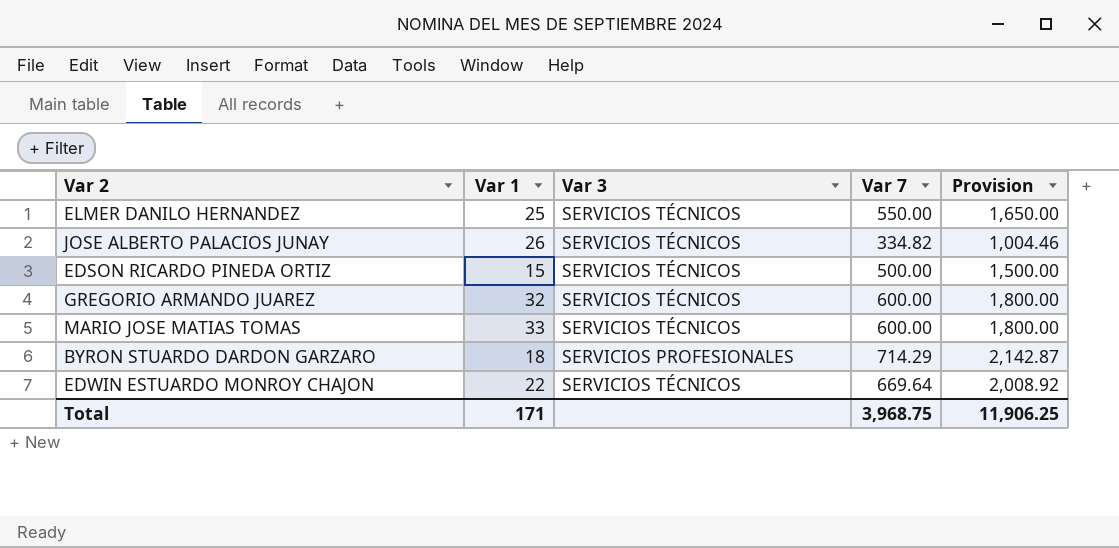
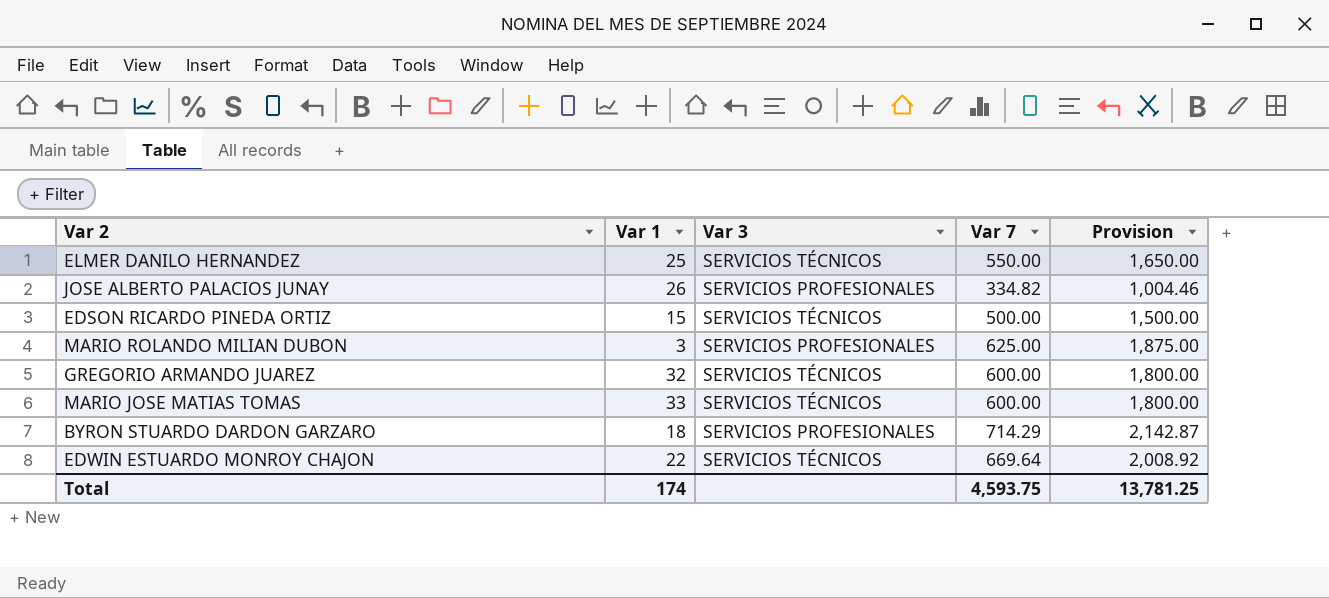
JOSE ALBERTO PALACIOS JUNAY | Var 3: SERVICIOS TÉCNICOS -> SERVICIOS PROFESIONALES
row MARIO ROLANDO MILIAN DUBON: none -> 3 | SERVICIOS PROFESIONALES | 625.00 | 1,875.00
Total | Var 1: 171 -> 174
Total | Var 7: 3,968.75 -> 4,593.75
Total | Provision: 11,906.25 -> 13,781.25

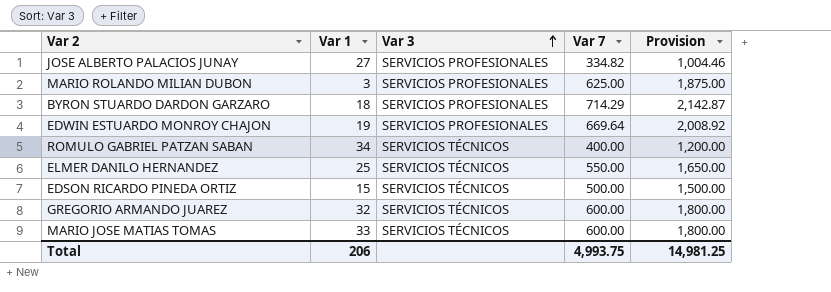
row order: none -> Var 3 ascending
JOSE ALBERTO PALACIOS JUNAY | Var 1: 26 -> 27
EDWIN ESTUARDO MONROY CHAJON | Var 1: 22 -> 19
EDWIN ESTUARDO MONROY CHAJON | Var 3: SERVICIOS TÉCNICOS -> SERVICIOS PROFESIONALES
row ROMULO GABRIEL PATZAN SABAN: none -> 34 | SERVICIOS TÉCNICOS | 400.00 | 1,200.00
Total | Var 1: 174 -> 206
Total | Var 7: 4,593.75 -> 4,993.75
Total | Provision: 13,781.25 -> 14,981.25

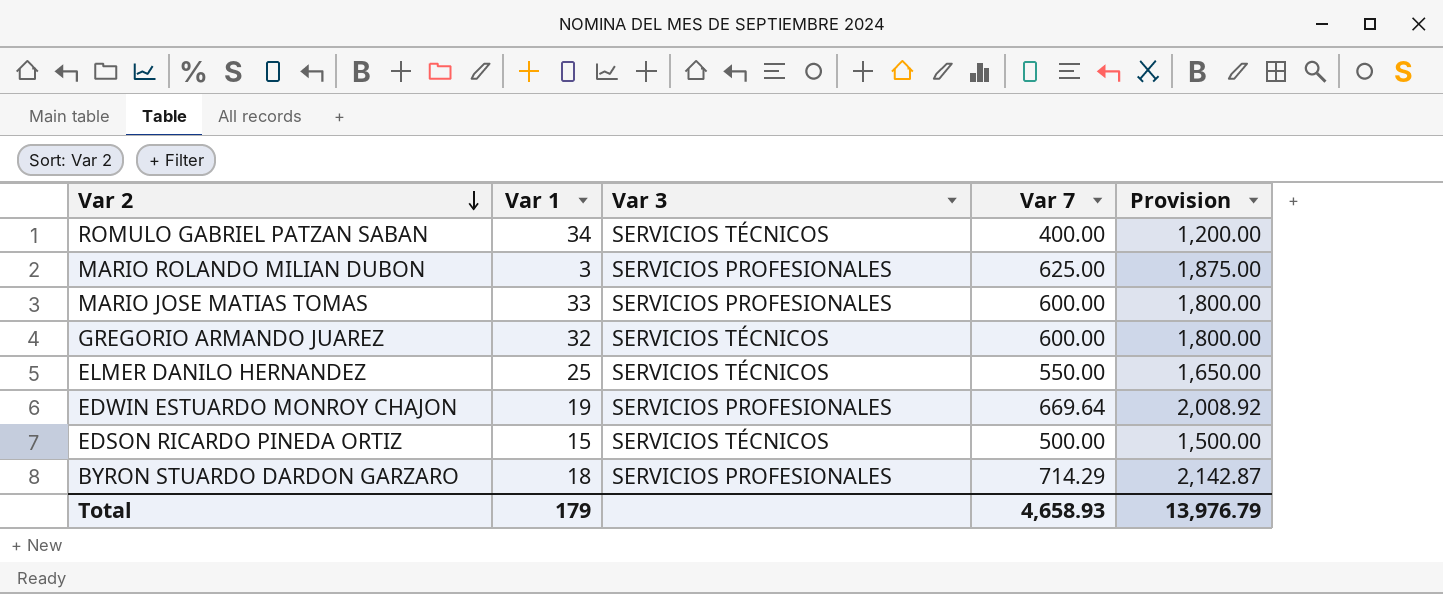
row order: Var 3 ascending -> Var 2 descending
row JOSE ALBERTO PALACIOS JUNAY: 27 | SERVICIOS PROFESIONALES | 334.82 | 1,004.46 -> none
MARIO JOSE MATIAS TOMAS | Var 3: SERVICIOS TÉCNICOS -> SERVICIOS PROFESIONALES
Total | Var 1: 206 -> 179
Total | Var 7: 4,993.75 -> 4,658.93
Total | Provision: 14,981.25 -> 13,976.79

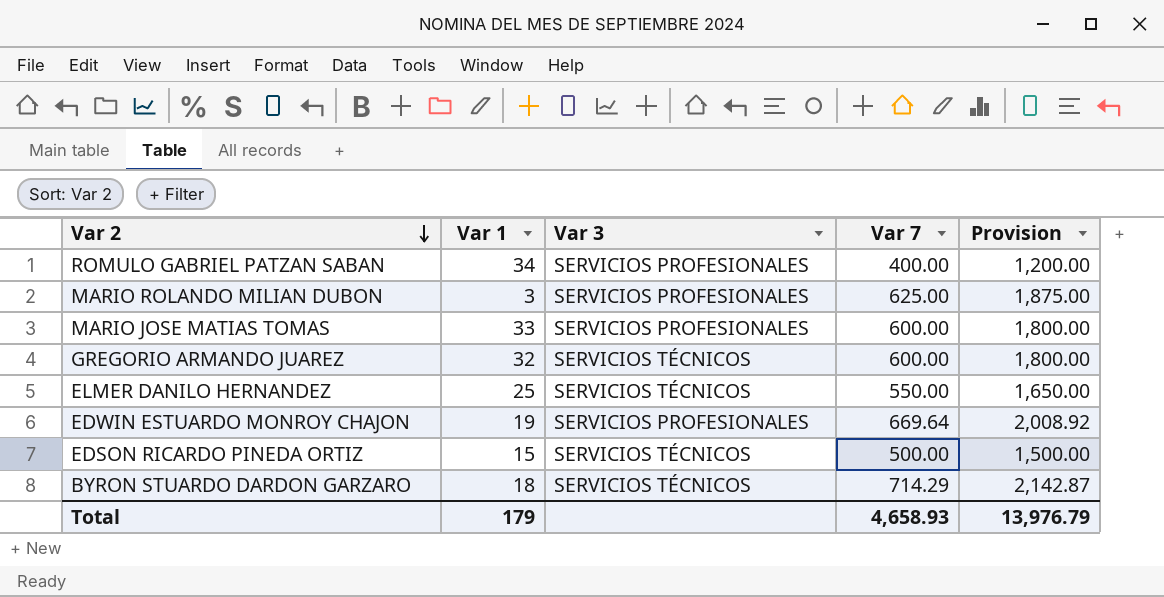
ROMULO GABRIEL PATZAN SABAN | Var 3: SERVICIOS TÉCNICOS -> SERVICIOS PROFESIONALES
BYRON STUARDO DARDON GARZARO | Var 3: SERVICIOS PROFESIONALES -> SERVICIOS TÉCNICOS

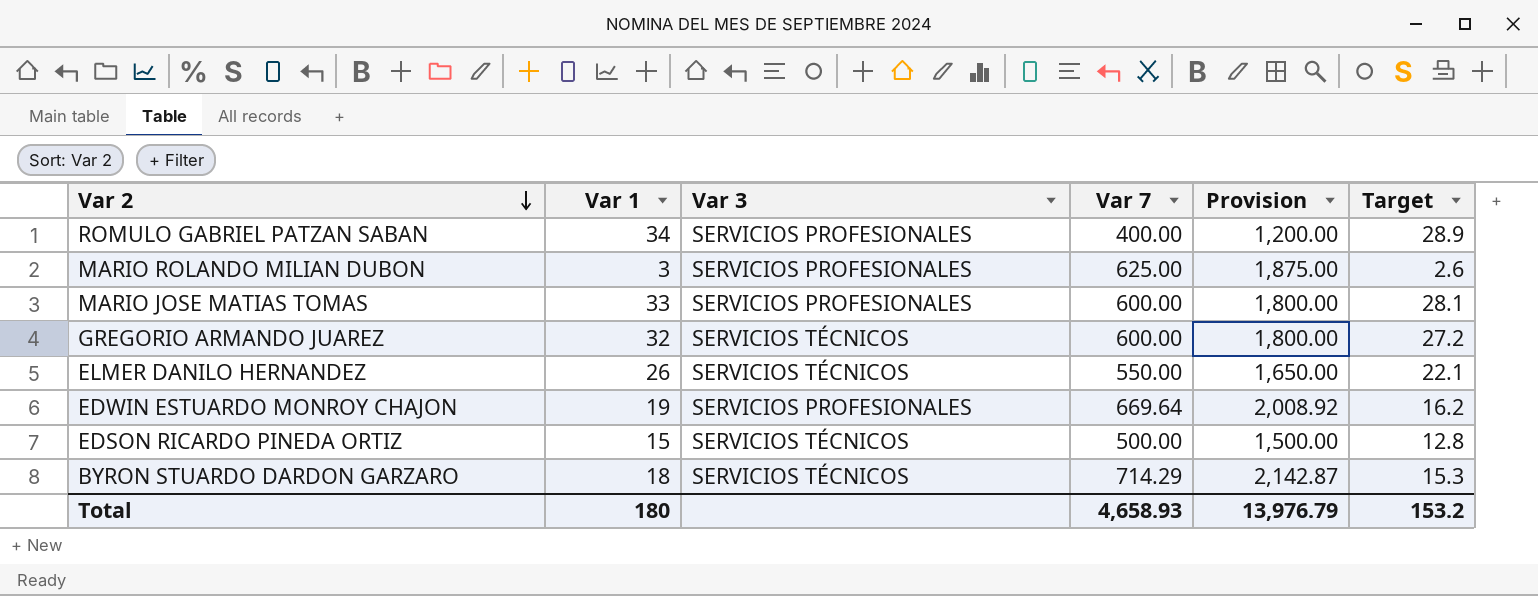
column Target | formula: none -> [Var 1] * 0.85
ELMER DANILO HERNANDEZ | Var 1: 25 -> 26
Total | Var 1: 179 -> 180

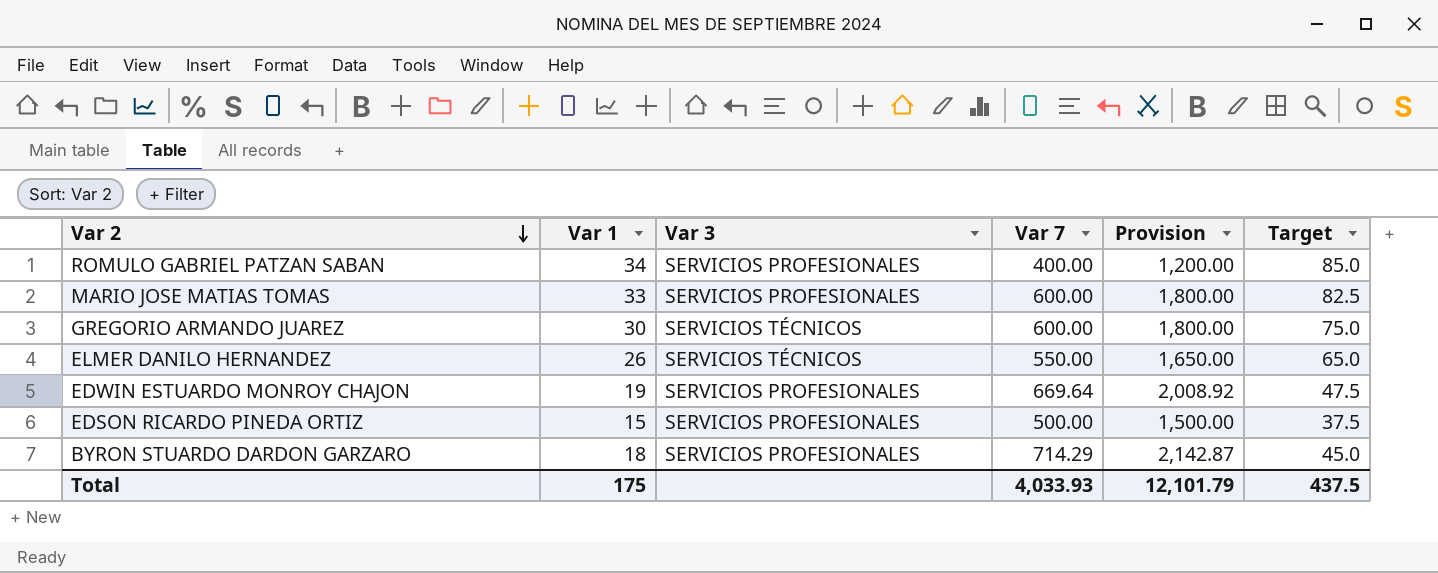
column Target | formula: [Var 1] * 0.85 -> [Var 1] * 2.5
row MARIO ROLANDO MILIAN DUBON: 3 | SERVICIOS PROFESIONALES | 625.00 | 1,875.00 | 2.6 -> none
GREGORIO ARMANDO JUAREZ | Var 1: 32 -> 30
EDSON RICARDO PINEDA ORTIZ | Var 3: SERVICIOS TÉCNICOS -> SERVICIOS PROFESIONALES
BYRON STUARDO DARDON GARZARO | Var 3: SERVICIOS TÉCNICOS -> SERVICIOS PROFESIONALES
Total | Var 1: 180 -> 175
Total | Var 7: 4,658.93 -> 4,033.93
Total | Provision: 13,976.79 -> 12,101.79
Total | Target: 153.2 -> 437.5

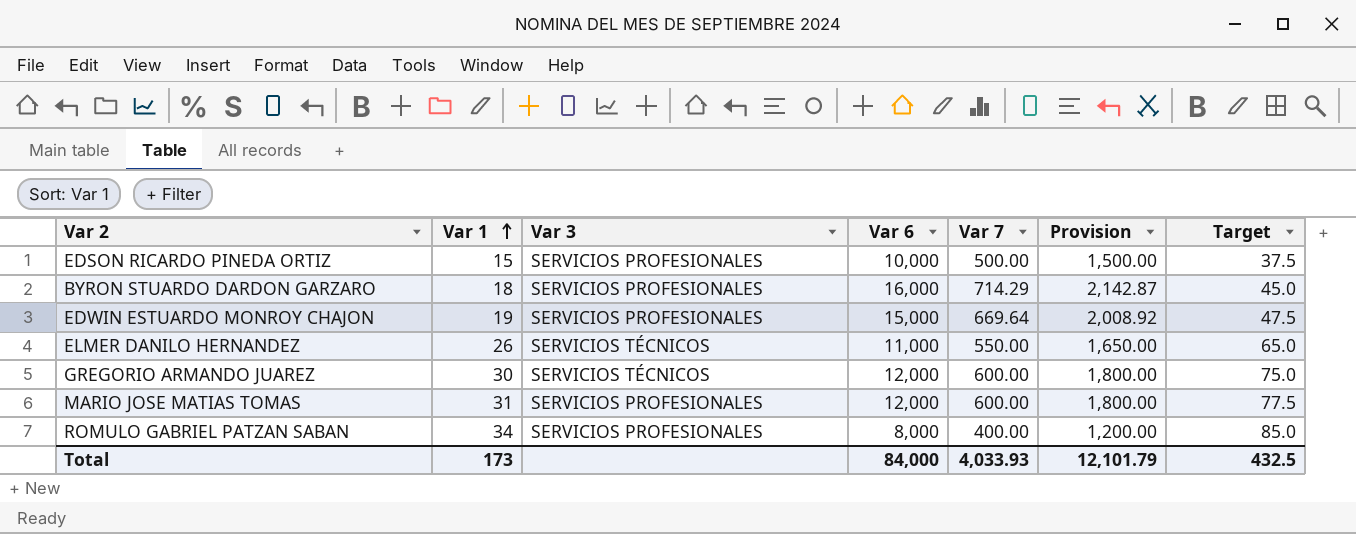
row order: Var 2 descending -> Var 1 ascending
column Var 6 | position: none -> 4
MARIO JOSE MATIAS TOMAS | Var 1: 33 -> 31
MARIO JOSE MATIAS TOMAS | Target: 82.5 -> 77.5
Total | Var 1: 175 -> 173
Total | Target: 437.5 -> 432.5

